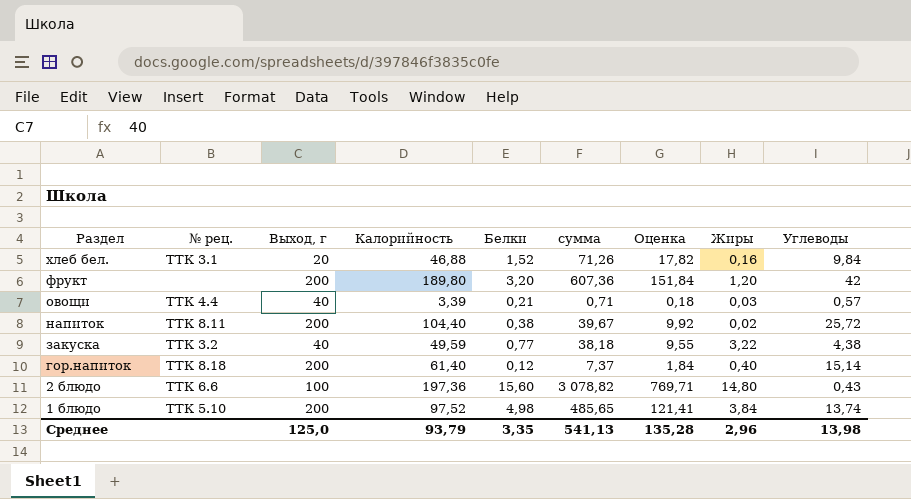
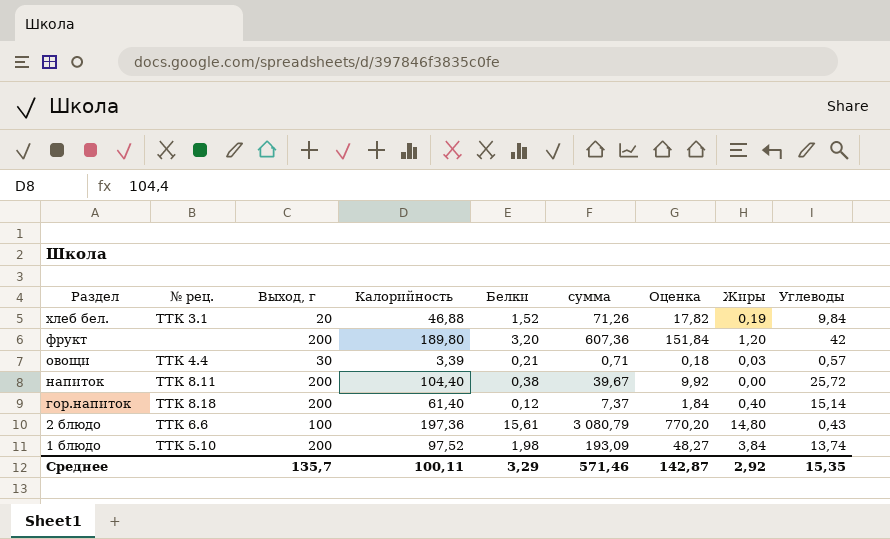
row закуска: ТТК 3.2 | 40 | 49,59 | 0,77 | 38,18 | 9,55 | 3,22 | 4,38 -> none
хлеб бел. | Жиры: 0,16 -> 0,19
овощи | Выход, г: 40 -> 30
напиток | Жиры: 0,02 -> 0,00
2 блюдо | Белки: 15,60 -> 15,61
2 блюдо | сумма: 3 078,82 -> 3 080,79
2 блюдо | Оценка: 769,71 -> 770,20
1 блюдо | Белки: 4,98 -> 1,98
1 блюдо | сумма: 485,65 -> 193,09
1 блюдо | Оценка: 121,41 -> 48,27
Среднее | Выход, г: 125,0 -> 135,7
Среднее | Калорийность: 93,79 -> 100,11
Среднее | Белки: 3,35 -> 3,29
Среднее | сумма: 541,13 -> 571,46
Среднее | Оценка: 135,28 -> 142,87
Среднее | Жиры: 2,96 -> 2,92
Среднее | Углеводы: 13,98 -> 15,35

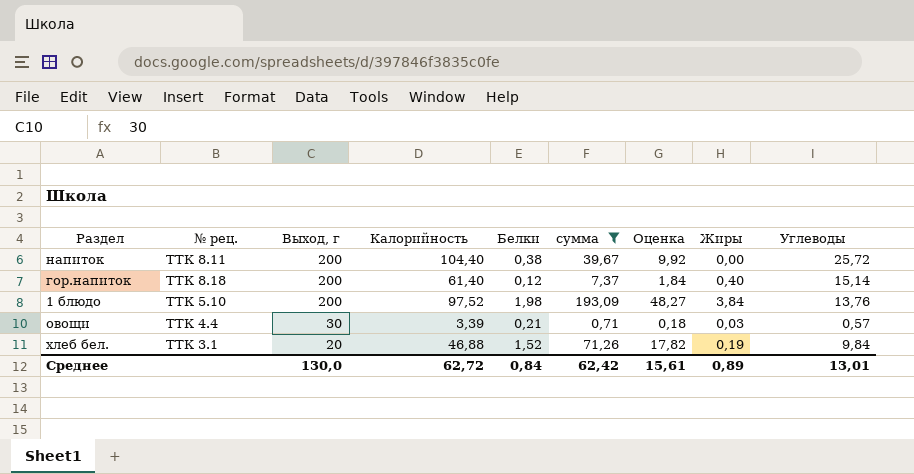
filter: none -> сумма <= 193,09
row order: Раздел descending -> Выход, г descending
1 блюдо | Углеводы: 13,74 -> 13,76
Среднее | Выход, г: 135,7 -> 130,0
Среднее | Калорийность: 100,11 -> 62,72
Среднее | Белки: 3,29 -> 0,84
Среднее | сумма: 571,46 -> 62,42
Среднее | Оценка: 142,87 -> 15,61
Среднее | Жиры: 2,92 -> 0,89
Среднее | Углеводы: 15,35 -> 13,01

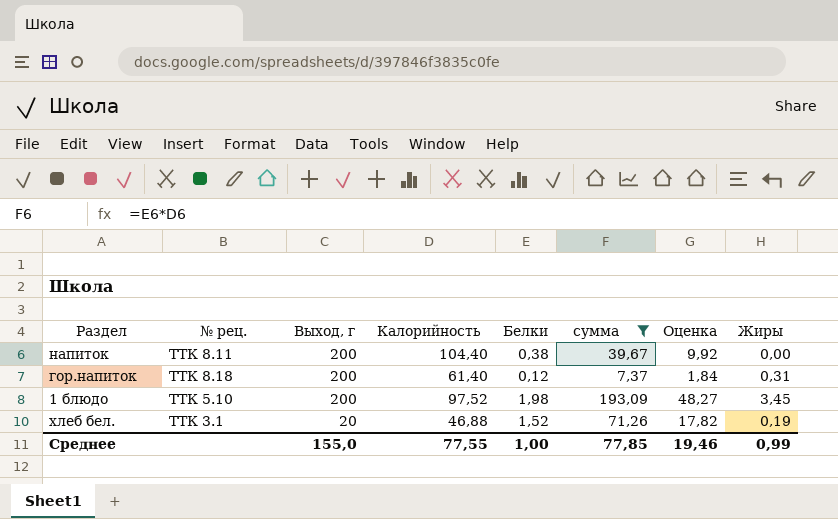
column Углеводы | position: 9 -> none
row овощи: ТТК 4.4 | 30 | 3,39 | 0,21 | 0,71 | 0,18 | 0,03 | 0,57 -> none
гор.напиток | Жиры: 0,40 -> 0,31
1 блюдо | Жиры: 3,84 -> 3,45
Среднее | Выход, г: 130,0 -> 155,0
Среднее | Калорийность: 62,72 -> 77,55
Среднее | Белки: 0,84 -> 1,00
Среднее | сумма: 62,42 -> 77,85
Среднее | Оценка: 15,61 -> 19,46
Среднее | Жиры: 0,89 -> 0,99

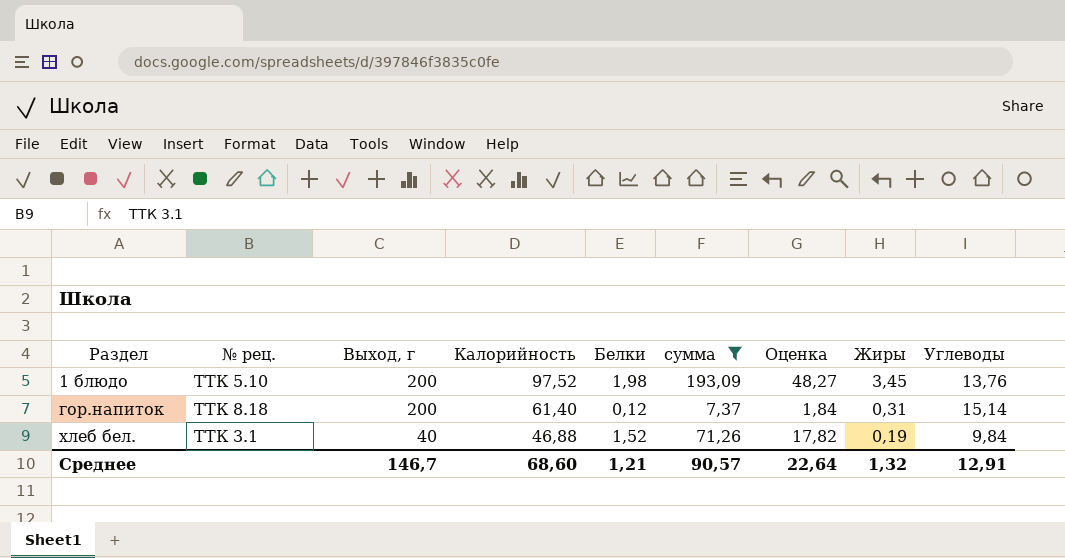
row order: Выход, г descending -> Раздел ascending
column Углеводы | position: none -> 9
row напиток: ТТК 8.11 | 200 | 104,40 | 0,38 | 39,67 | 9,92 | 0,00 -> none
хлеб бел. | Выход, г: 20 -> 40
Среднее | Выход, г: 155,0 -> 146,7
Среднее | Калорийность: 77,55 -> 68,60
Среднее | Белки: 1,00 -> 1,21
Среднее | сумма: 77,85 -> 90,57
Среднее | Оценка: 19,46 -> 22,64
Среднее | Жиры: 0,99 -> 1,32

